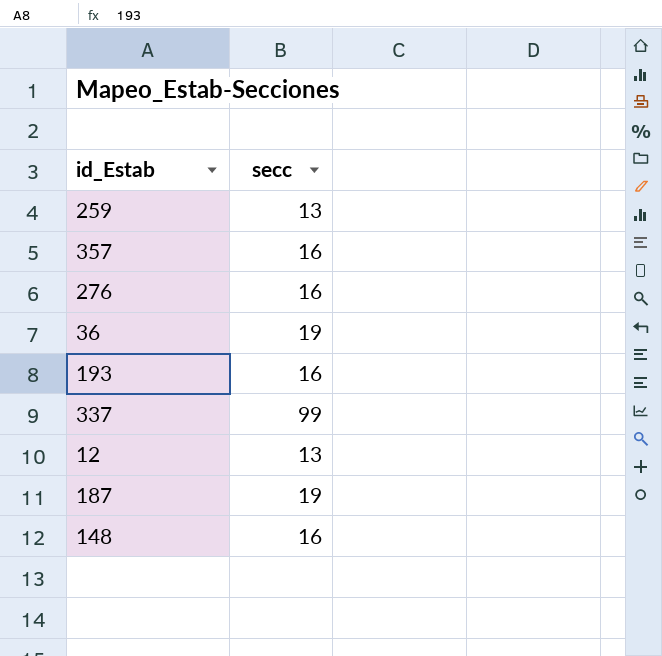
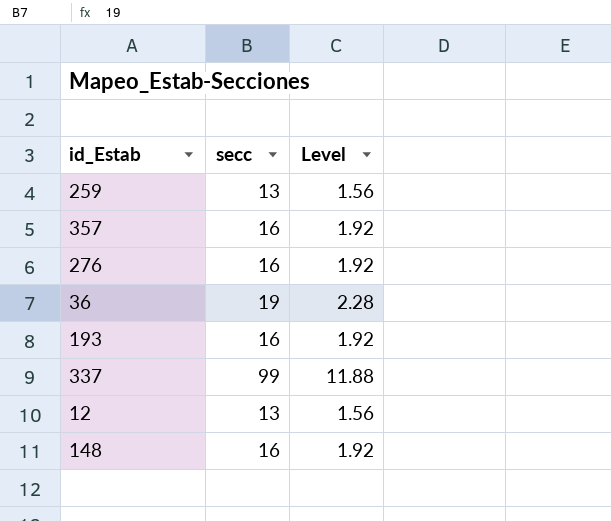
column Level | formula: none -> [secc] * 0.12
row 187: 19 -> none

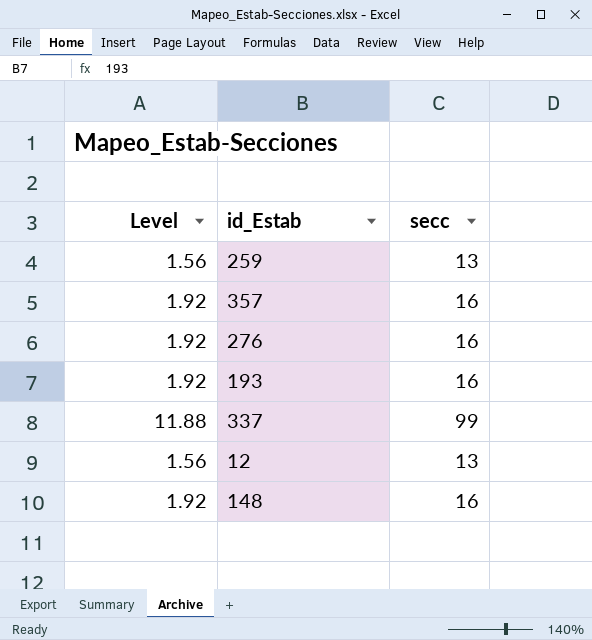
column Level | position: 3 -> 1
row 36: 19 | 2.28 -> none

